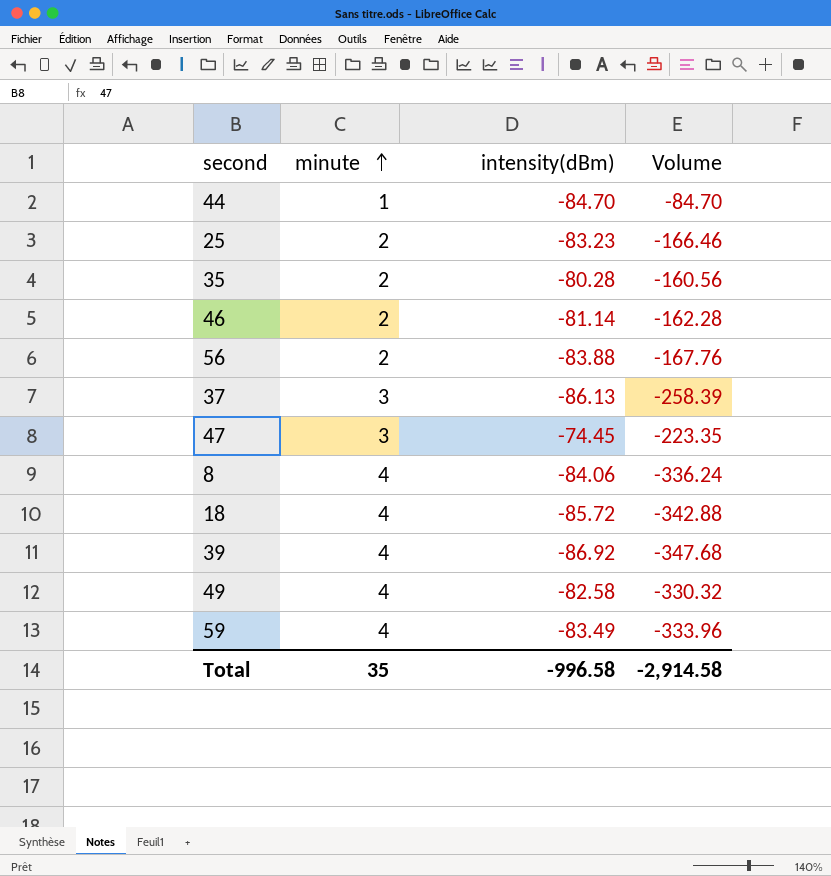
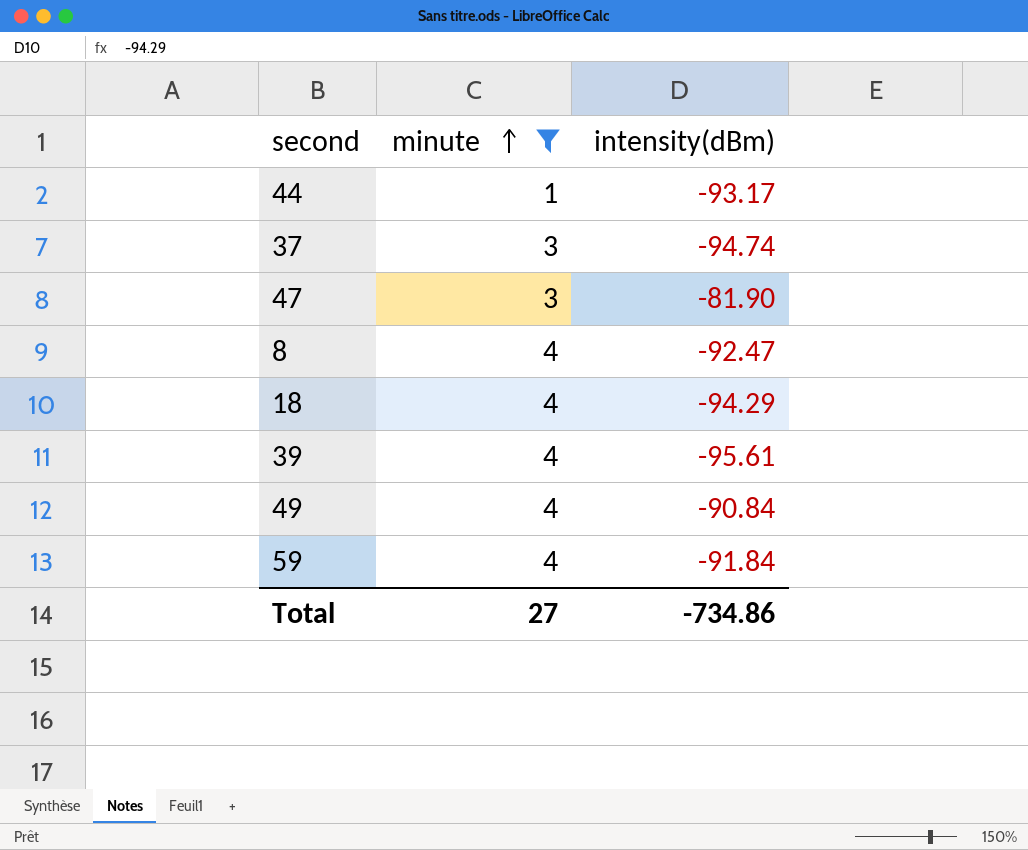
filter: none -> minute != 2
column Volume | formula: [minute] * [intensity(dBm)] -> none
44 | intensity(dBm): -84.70 -> -93.17
37 | intensity(dBm): -86.13 -> -94.74
47 | intensity(dBm): -74.45 -> -81.90
8 | intensity(dBm): -84.06 -> -92.47
18 | intensity(dBm): -85.72 -> -94.29
39 | intensity(dBm): -86.92 -> -95.61
49 | intensity(dBm): -82.58 -> -90.84
59 | intensity(dBm): -83.49 -> -91.84
Total | minute: 35 -> 27
Total | intensity(dBm): -996.58 -> -734.86

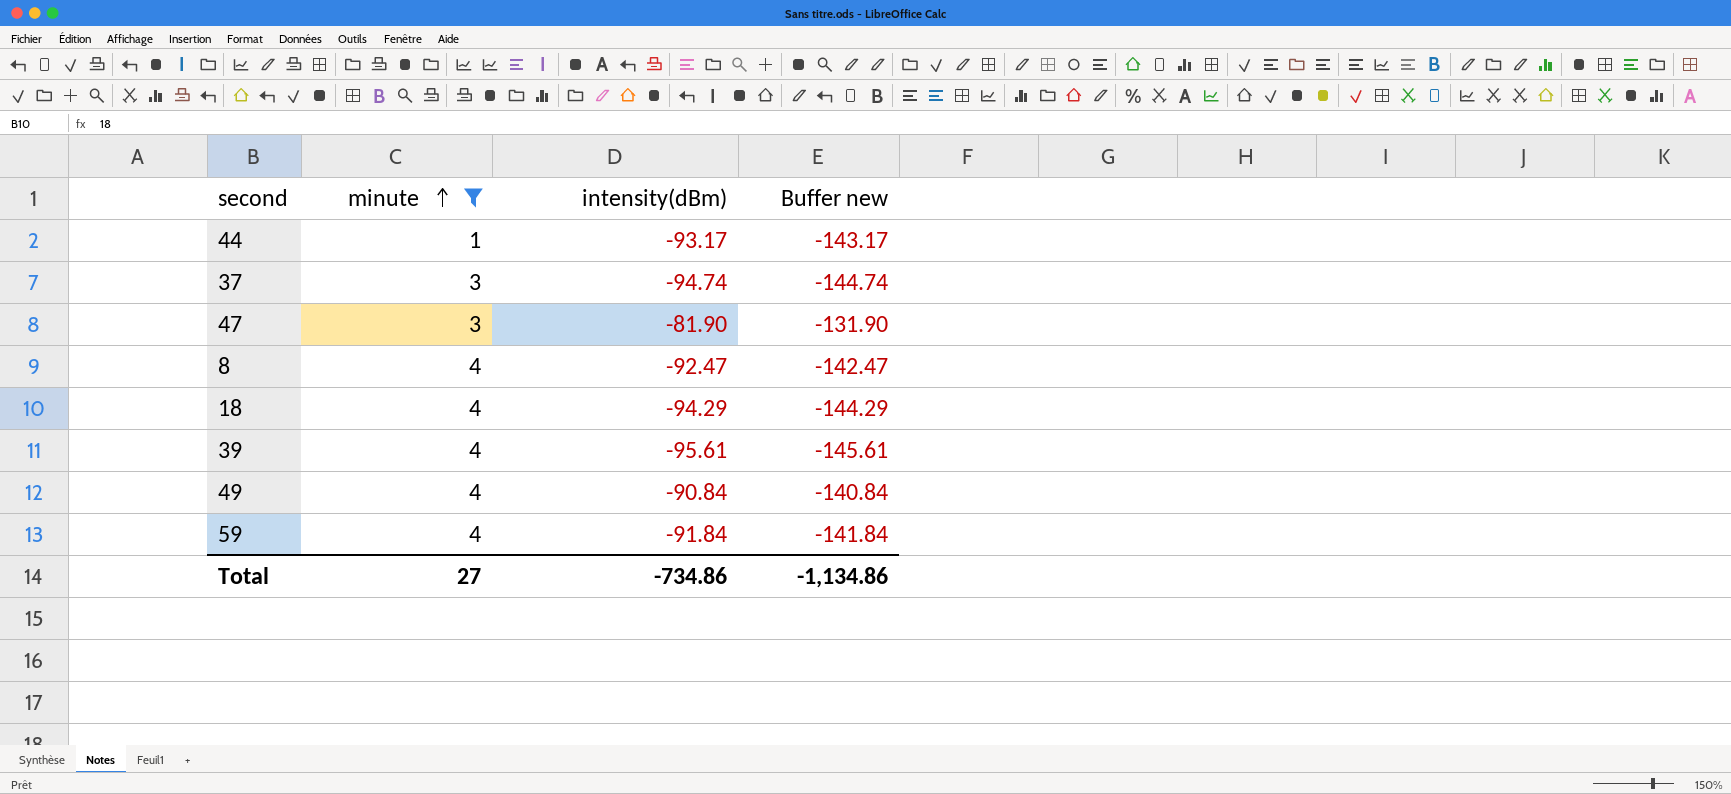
column Buffer new | formula: none -> [intensity(dBm)] - 50

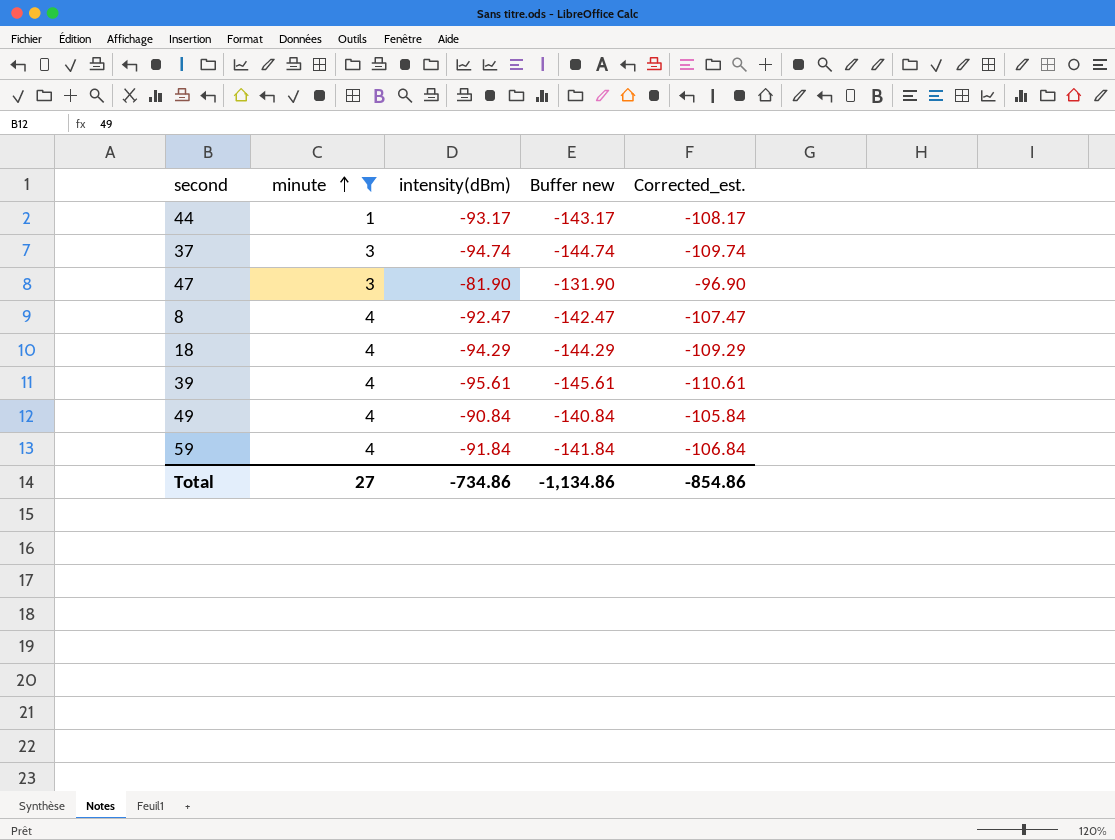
column Corrected_est. | formula: none -> [intensity(dBm)] - 15

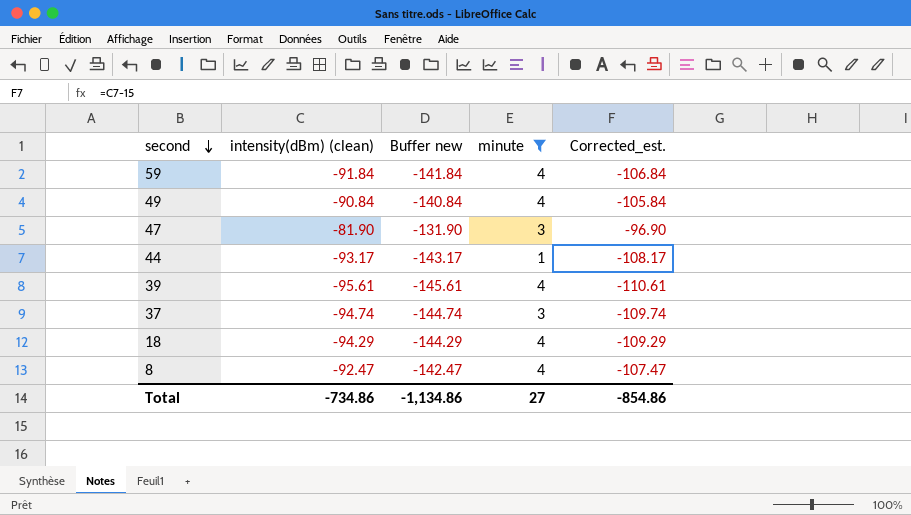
row order: minute ascending -> second descending
column name: intensity(dBm) -> intensity(dBm) (clean)
column minute | position: 2 -> 4

